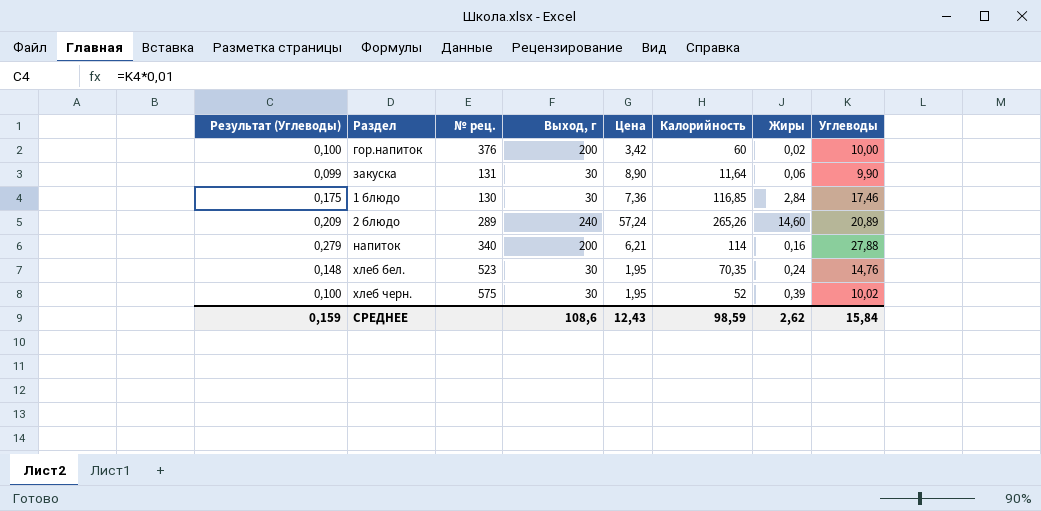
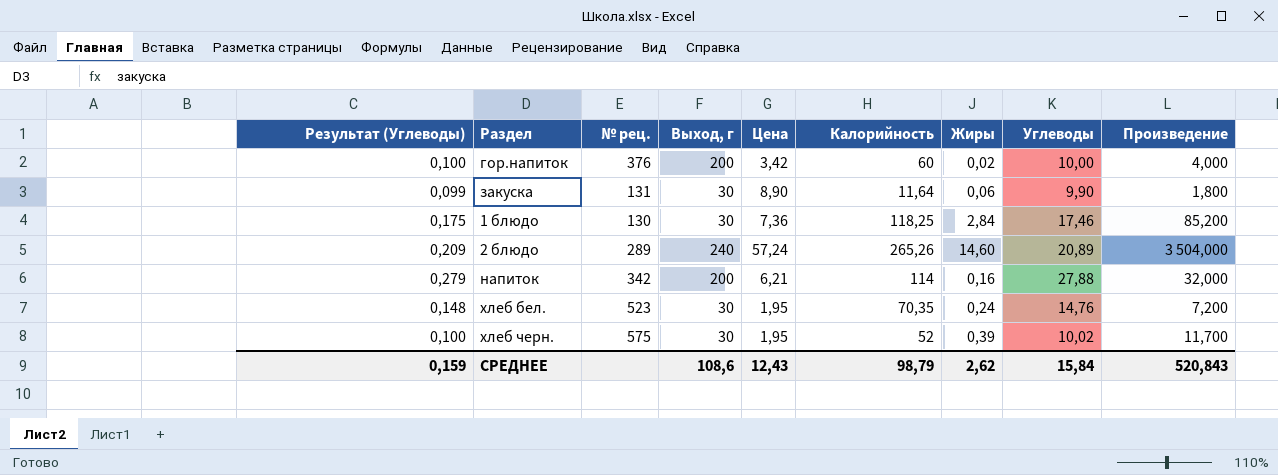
column Произведение | formula: none -> [Выход, г] * [Жиры]
1 блюдо | Калорийность: 116,85 -> 118,25
напиток | № рец.: 340 -> 342
СРЕДНЕЕ | Калорийность: 98,59 -> 98,79

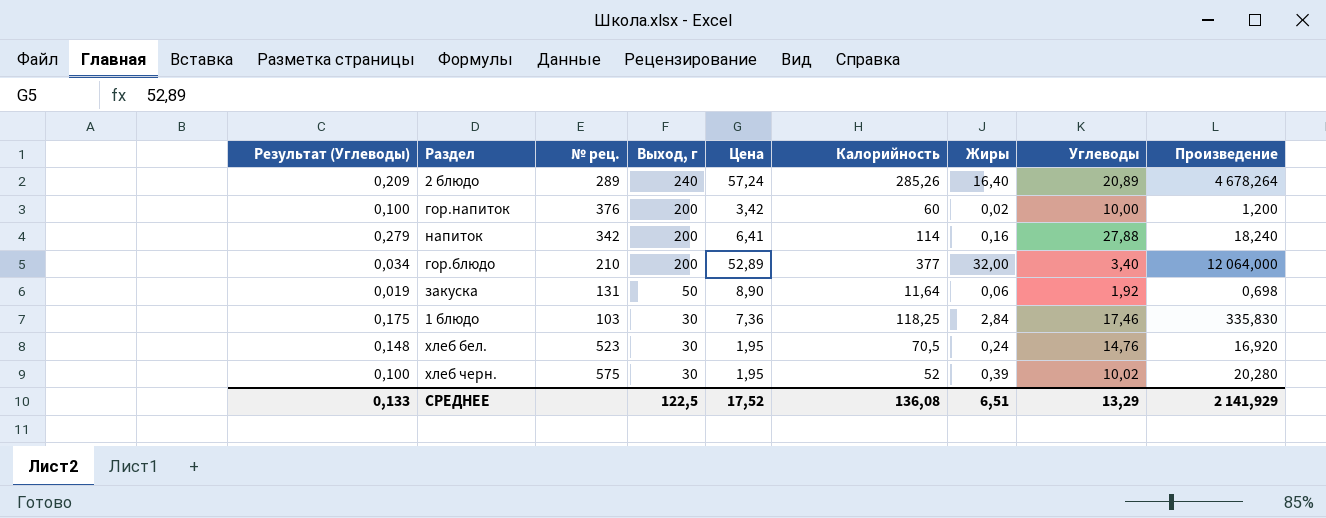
row order: none -> Выход, г descending
column Произведение | formula: [Выход, г] * [Жиры] -> [Калорийность] * [Жиры]
2 блюдо | Калорийность: 265,26 -> 285,26
2 блюдо | Жиры: 14,60 -> 16,40
напиток | Цена: 6,21 -> 6,41
row гор.блюдо: none -> 0,034 | 210 | 200 | 52,89 | 377 | 32,00 | 3,40 | 12 064,000
закуска | Результат (Углеводы): 0,099 -> 0,019
закуска | Выход, г: 30 -> 50
закуска | Углеводы: 9,90 -> 1,92
1 блюдо | № рец.: 130 -> 103
хлеб бел. | Калорийность: 70,35 -> 70,5
СРЕДНЕЕ | Результат (Углеводы): 0,159 -> 0,133
СРЕДНЕЕ | Выход, г: 108,6 -> 122,5
СРЕДНЕЕ | Цена: 12,43 -> 17,52
СРЕДНЕЕ | Калорийность: 98,79 -> 136,08
СРЕДНЕЕ | Жиры: 2,62 -> 6,51
СРЕДНЕЕ | Углеводы: 15,84 -> 13,29
СРЕДНЕЕ | Произведение: 520,843 -> 2 141,929

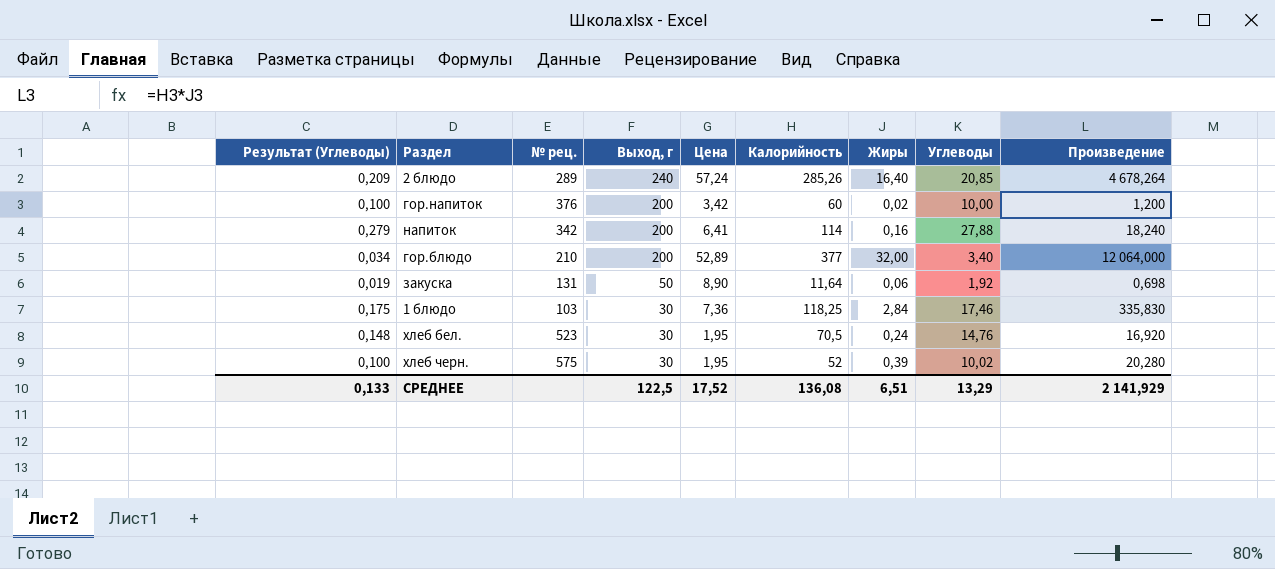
2 блюдо | Углеводы: 20,89 -> 20,85

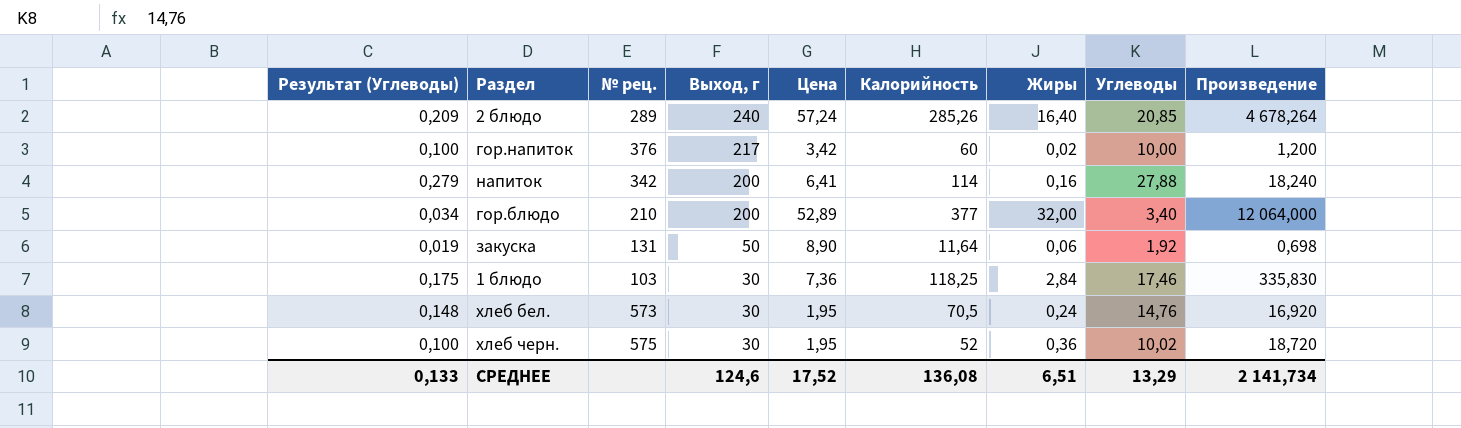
гор.напиток | Выход, г: 200 -> 217
хлеб бел. | № рец.: 523 -> 573
хлеб черн. | Жиры: 0,39 -> 0,36
хлеб черн. | Произведение: 20,280 -> 18,720
СРЕДНЕЕ | Выход, г: 122,5 -> 124,6
СРЕДНЕЕ | Произведение: 2 141,929 -> 2 141,734

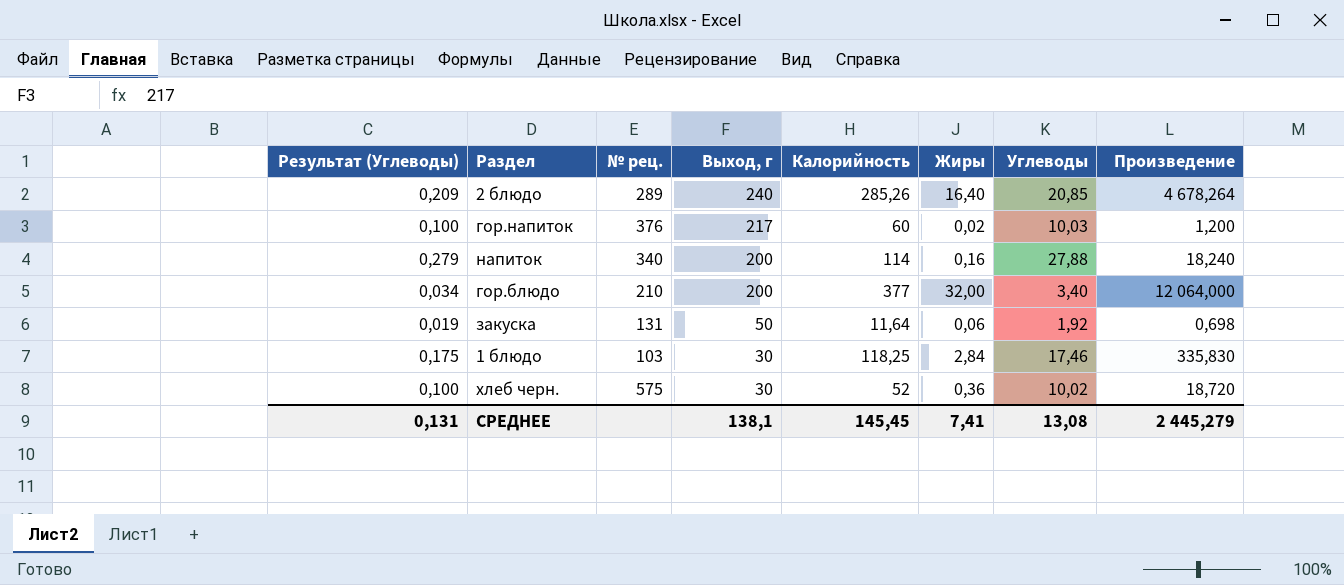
column Цена | position: 5 -> none
row хлеб бел.: 0,148 | 573 | 30 | 1,95 | 70,5 | 0,24 | 14,76 | 16,920 -> none
гор.напиток | Углеводы: 10,00 -> 10,03
напиток | № рец.: 342 -> 340
СРЕДНЕЕ | Результат (Углеводы): 0,133 -> 0,131
СРЕДНЕЕ | Выход, г: 124,6 -> 138,1
СРЕДНЕЕ | Калорийность: 136,08 -> 145,45
СРЕДНЕЕ | Жиры: 6,51 -> 7,41
СРЕДНЕЕ | Углеводы: 13,29 -> 13,08
СРЕДНЕЕ | Произведение: 2 141,734 -> 2 445,279

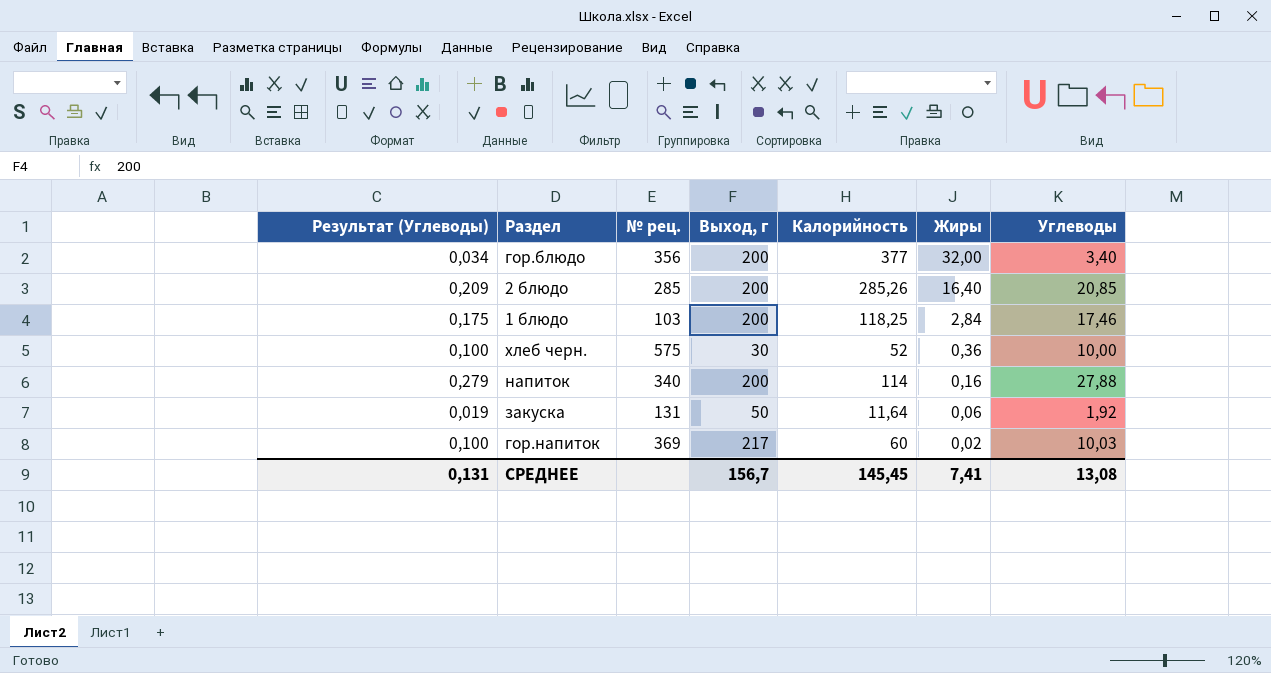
row order: Выход, г descending -> Жиры descending
column Произведение | formula: [Калорийность] * [Жиры] -> none
гор.блюдо | № рец.: 210 -> 356
2 блюдо | № рец.: 289 -> 285
2 блюдо | Выход, г: 240 -> 200
1 блюдо | Выход, г: 30 -> 200
хлеб черн. | Углеводы: 10,02 -> 10,00
гор.напиток | № рец.: 376 -> 369
СРЕДНЕЕ | Выход, г: 138,1 -> 156,7

